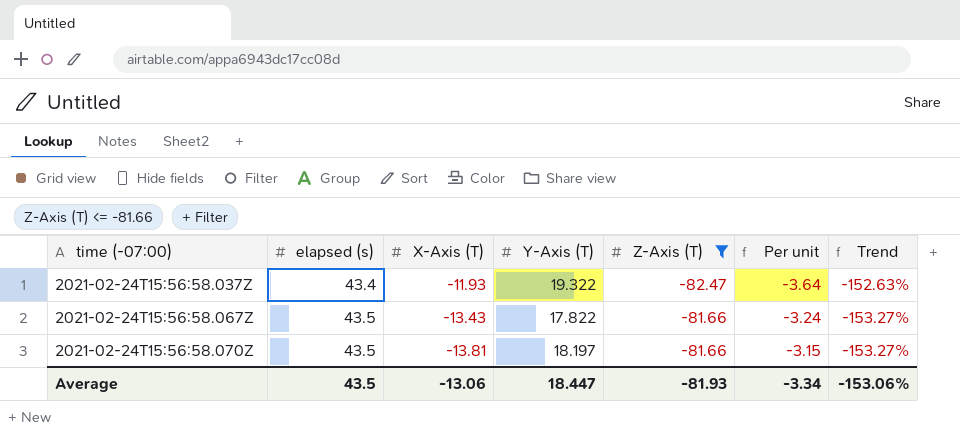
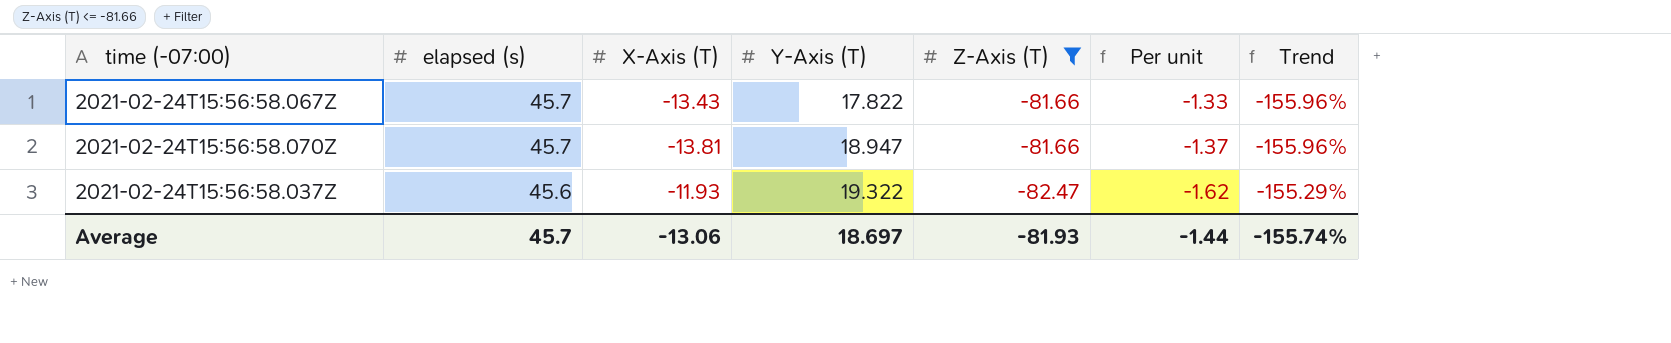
row order: time (-07:00) ascending -> elapsed (s) descending
column Per unit | formula: [elapsed (s)] / [X-Axis (T)] -> [Y-Axis (T)] / [X-Axis (T)]
2021-02-24T15:56:58.067Z | elapsed (s): 43.5 -> 45.7
2021-02-24T15:56:58.067Z | Trend: -153.27% -> -155.96%
2021-02-24T15:56:58.070Z | elapsed (s): 43.5 -> 45.7
2021-02-24T15:56:58.070Z | Y-Axis (T): 18.197 -> 18.947
2021-02-24T15:56:58.070Z | Trend: -153.27% -> -155.96%
2021-02-24T15:56:58.037Z | elapsed (s): 43.4 -> 45.6
2021-02-24T15:56:58.037Z | Trend: -152.63% -> -155.29%
Average | elapsed (s): 43.5 -> 45.7
Average | Y-Axis (T): 18.447 -> 18.697
Average | Per unit: -3.34 -> -1.44
Average | Trend: -153.06% -> -155.74%

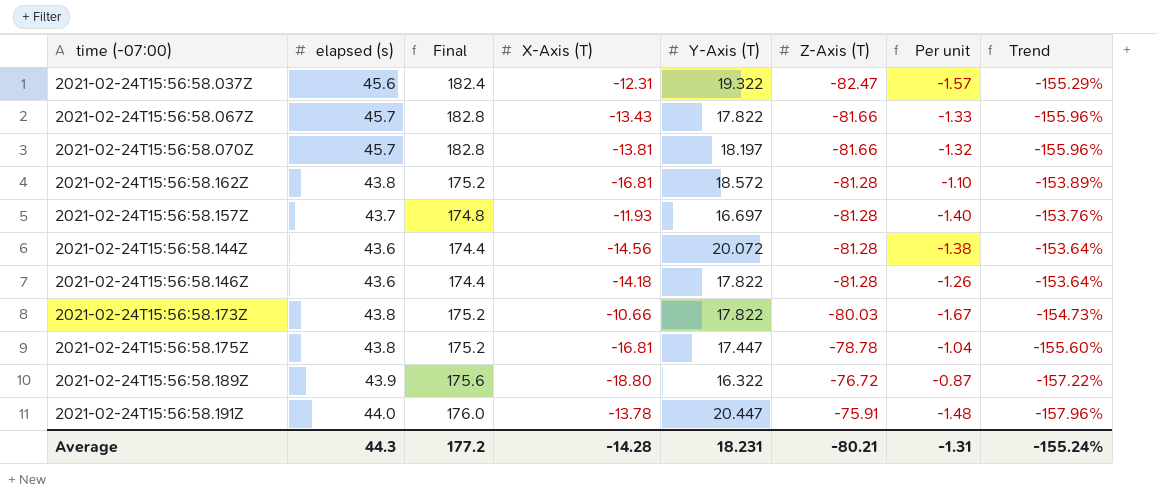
filter: Z-Axis (T) <= -81.66 -> none
row order: elapsed (s) descending -> Z-Axis (T) ascending
column Final | formula: none -> [elapsed (s)] * 4
2021-02-24T15:56:58.037Z | X-Axis (T): -11.93 -> -12.31
2021-02-24T15:56:58.037Z | Per unit: -1.62 -> -1.57
2021-02-24T15:56:58.070Z | Y-Axis (T): 18.947 -> 18.197
2021-02-24T15:56:58.070Z | Per unit: -1.37 -> -1.32
Average | elapsed (s): 45.7 -> 44.3
Average | X-Axis (T): -13.06 -> -14.28
Average | Y-Axis (T): 18.697 -> 18.231
Average | Z-Axis (T): -81.93 -> -80.21
Average | Per unit: -1.44 -> -1.31
Average | Trend: -155.74% -> -155.24%

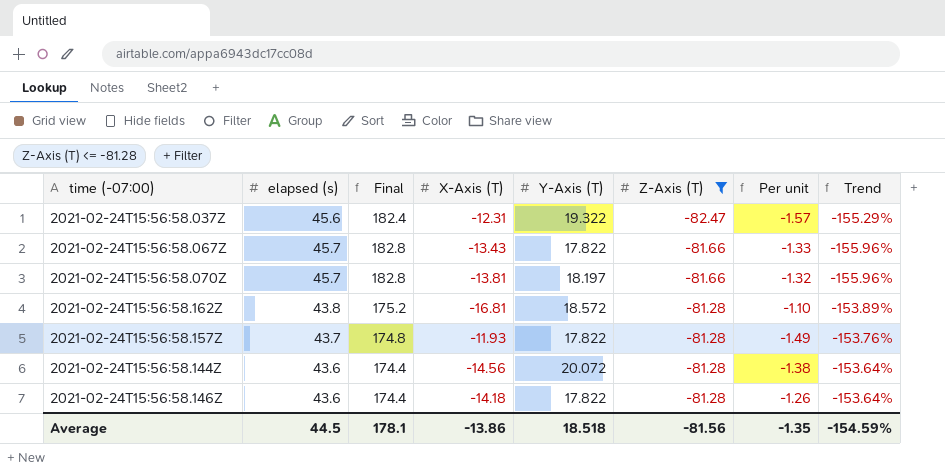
filter: none -> Z-Axis (T) <= -81.28
2021-02-24T15:56:58.157Z | Y-Axis (T): 16.697 -> 17.822
2021-02-24T15:56:58.157Z | Per unit: -1.40 -> -1.49
Average | elapsed (s): 44.3 -> 44.5
Average | Final: 177.2 -> 178.1
Average | X-Axis (T): -14.28 -> -13.86
Average | Y-Axis (T): 18.231 -> 18.518
Average | Z-Axis (T): -80.21 -> -81.56
Average | Per unit: -1.31 -> -1.35
Average | Trend: -155.24% -> -154.59%

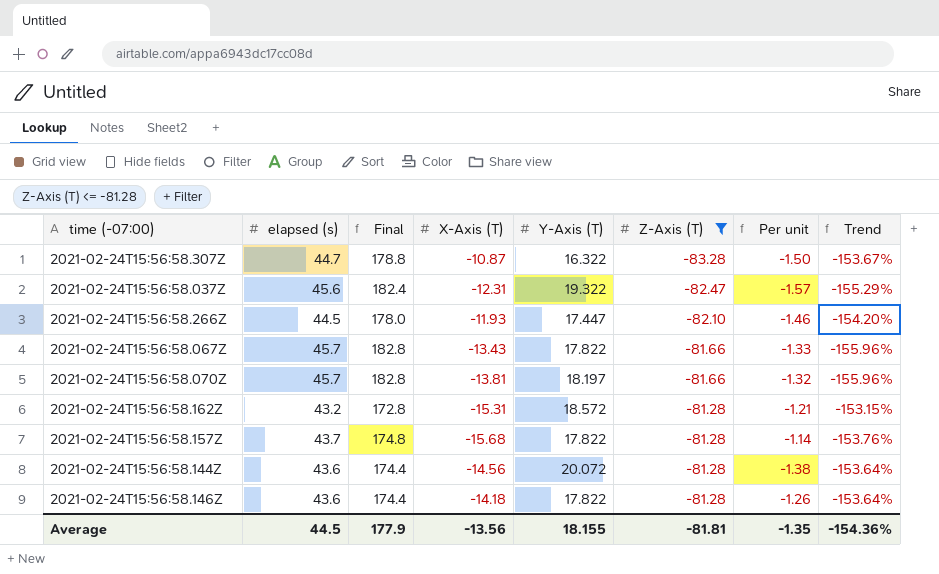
row 2021-02-24T15:56:58.307Z: none -> 44.7 | 178.8 | -10.87 | 16.322 | -83.28 | -1.50 | -153.67%
row 2021-02-24T15:56:58.266Z: none -> 44.5 | 178.0 | -11.93 | 17.447 | -82.10 | -1.46 | -154.20%
2021-02-24T15:56:58.162Z | elapsed (s): 43.8 -> 43.2
2021-02-24T15:56:58.162Z | Final: 175.2 -> 172.8
2021-02-24T15:56:58.162Z | X-Axis (T): -16.81 -> -15.31
2021-02-24T15:56:58.162Z | Per unit: -1.10 -> -1.21
2021-02-24T15:56:58.162Z | Trend: -153.89% -> -153.15%
2021-02-24T15:56:58.157Z | X-Axis (T): -11.93 -> -15.68
2021-02-24T15:56:58.157Z | Per unit: -1.49 -> -1.14
Average | Final: 178.1 -> 177.9
Average | X-Axis (T): -13.86 -> -13.56
Average | Y-Axis (T): 18.518 -> 18.155
Average | Z-Axis (T): -81.56 -> -81.81
Average | Trend: -154.59% -> -154.36%

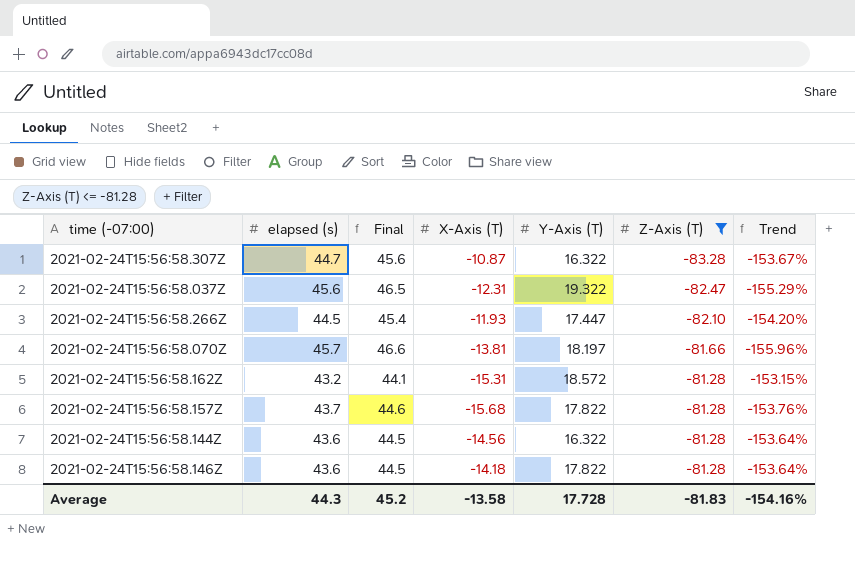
column Per unit | formula: [Y-Axis (T)] / [X-Axis (T)] -> none
column Final | formula: [elapsed (s)] * 4 -> [elapsed (s)] * 1.02
row 2021-02-24T15:56:58.067Z: 45.7 | 182.8 | -13.43 | 17.822 | -81.66 | -1.33 | -155.96% -> none
2021-02-24T15:56:58.144Z | Y-Axis (T): 20.072 -> 16.322
Average | elapsed (s): 44.5 -> 44.3
Average | Final: 177.9 -> 45.2
Average | X-Axis (T): -13.56 -> -13.58
Average | Y-Axis (T): 18.155 -> 17.728
Average | Z-Axis (T): -81.81 -> -81.83
Average | Trend: -154.36% -> -154.16%

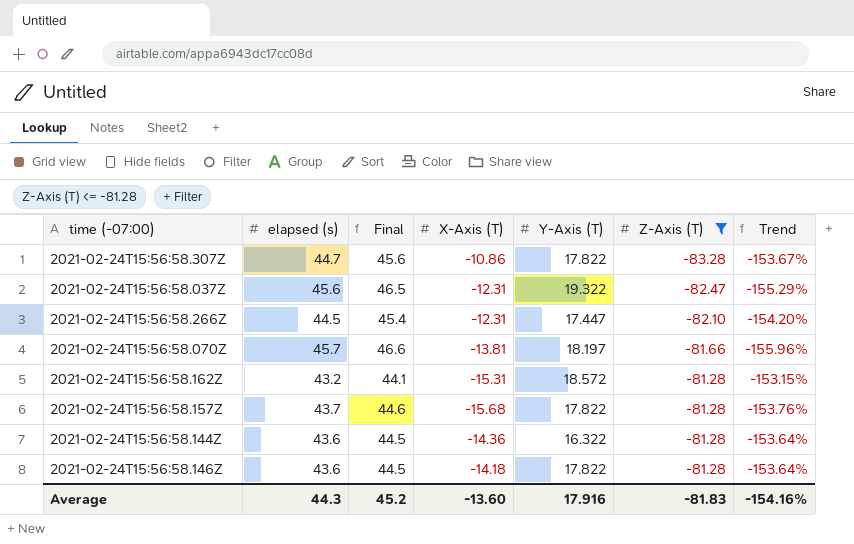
2021-02-24T15:56:58.307Z | X-Axis (T): -10.87 -> -10.86
2021-02-24T15:56:58.307Z | Y-Axis (T): 16.322 -> 17.822
2021-02-24T15:56:58.266Z | X-Axis (T): -11.93 -> -12.31
2021-02-24T15:56:58.144Z | X-Axis (T): -14.56 -> -14.36
Average | X-Axis (T): -13.58 -> -13.60
Average | Y-Axis (T): 17.728 -> 17.916

